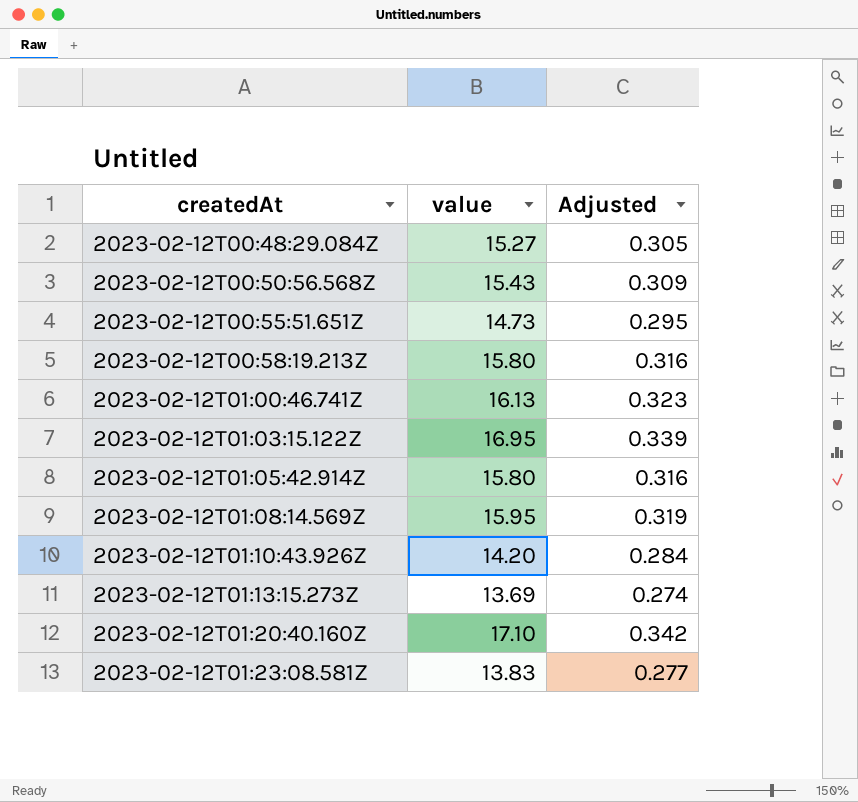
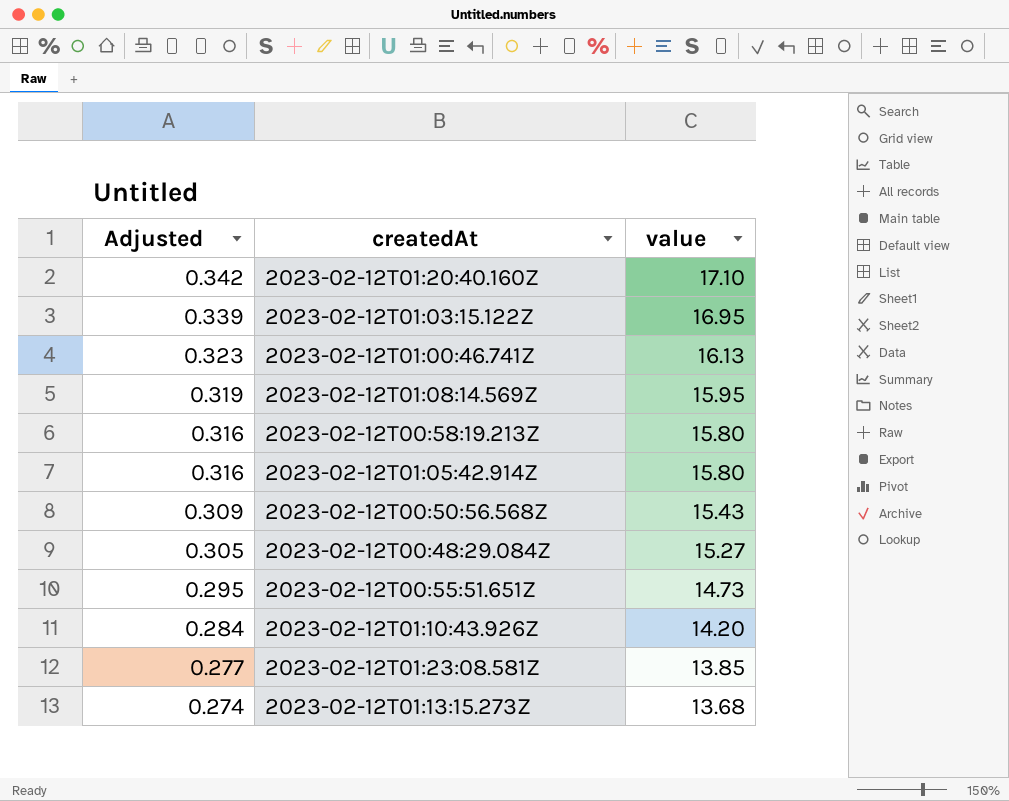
row order: createdAt ascending -> Adjusted descending
column Adjusted | position: 3 -> 1
2023-02-12T01:23:08.581Z | value: 13.83 -> 13.85
2023-02-12T01:13:15.273Z | value: 13.69 -> 13.68

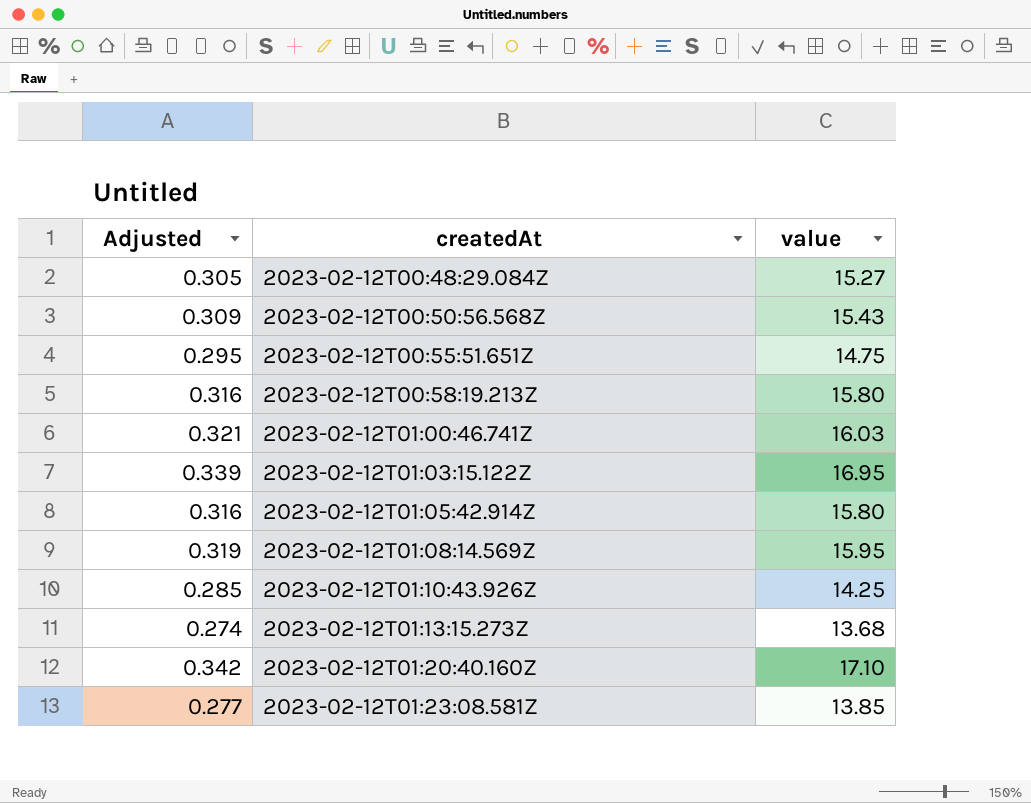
row order: Adjusted descending -> createdAt ascending
2023-02-12T00:55:51.651Z | value: 14.73 -> 14.75
2023-02-12T01:00:46.741Z | Adjusted: 0.323 -> 0.321
2023-02-12T01:00:46.741Z | value: 16.13 -> 16.03
2023-02-12T01:10:43.926Z | Adjusted: 0.284 -> 0.285
2023-02-12T01:10:43.926Z | value: 14.20 -> 14.25

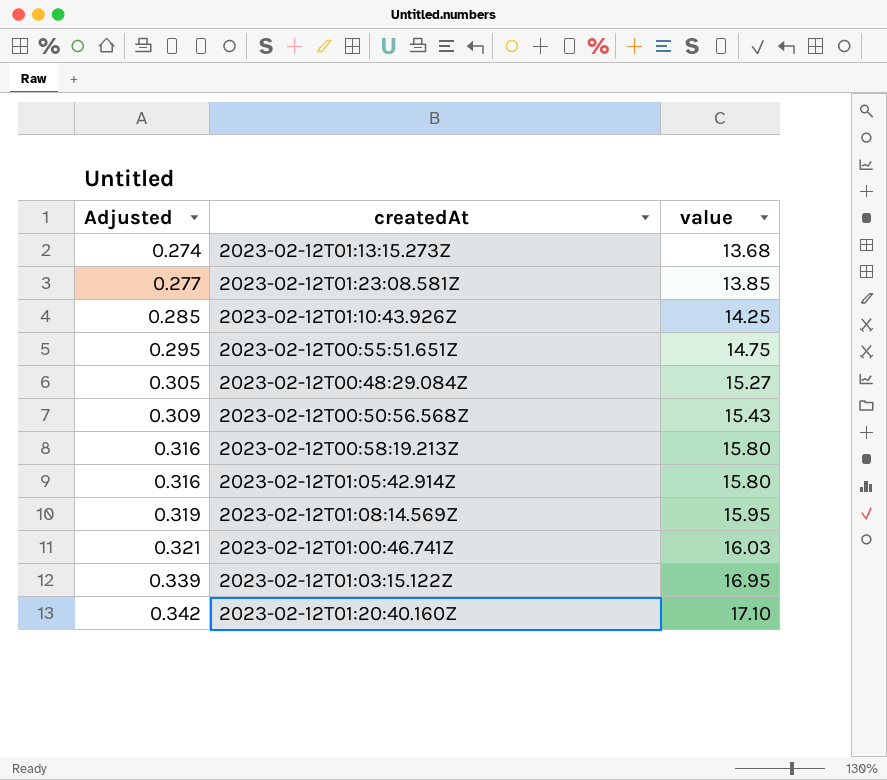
row order: createdAt ascending -> Adjusted ascending

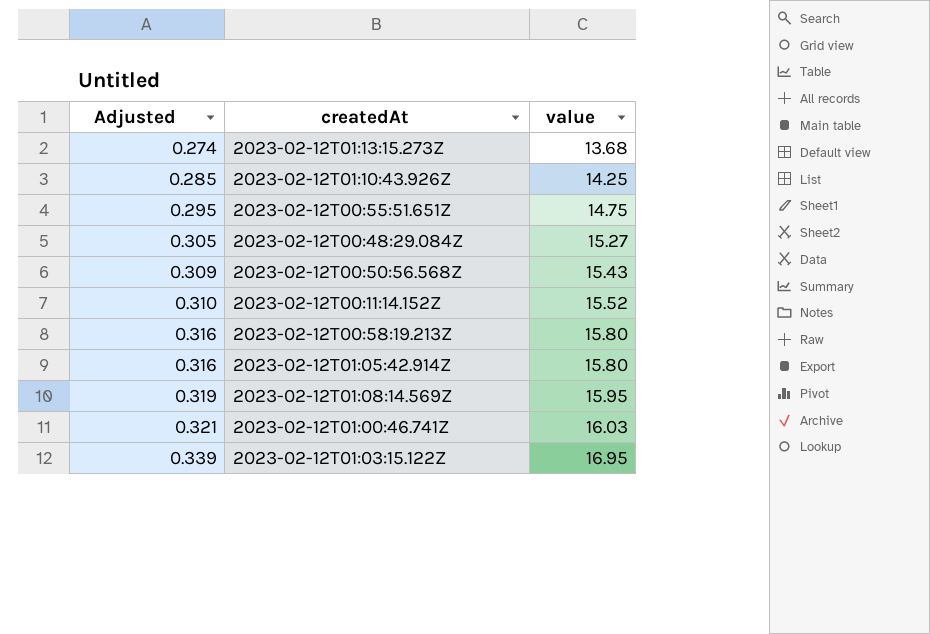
row 2023-02-12T01:23:08.581Z: 0.277 | 13.85 -> none
row 2023-02-12T01:20:40.160Z: 0.342 | 17.10 -> none
row 2023-02-12T00:11:14.152Z: none -> 0.310 | 15.52

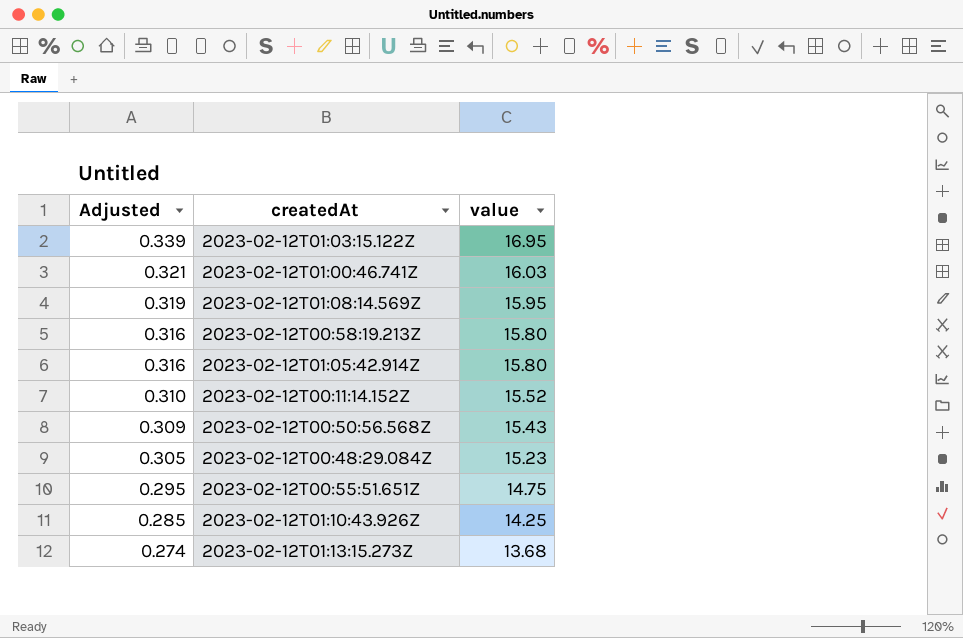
row order: Adjusted ascending -> Adjusted descending
2023-02-12T00:48:29.084Z | value: 15.27 -> 15.23

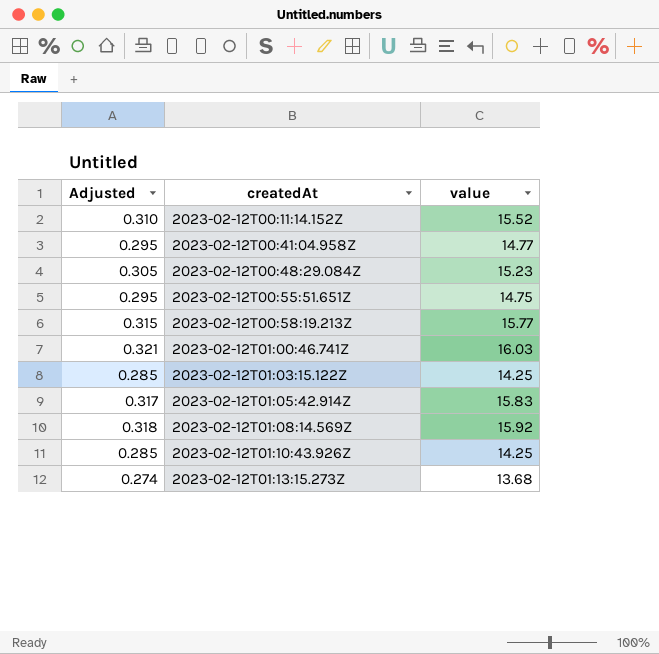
row order: Adjusted descending -> createdAt ascending
row 2023-02-12T00:50:56.568Z: 0.309 | 15.43 -> none
row 2023-02-12T00:41:04.958Z: none -> 0.295 | 14.77
2023-02-12T00:58:19.213Z | Adjusted: 0.316 -> 0.315
2023-02-12T00:58:19.213Z | value: 15.80 -> 15.77
2023-02-12T01:03:15.122Z | Adjusted: 0.339 -> 0.285
2023-02-12T01:03:15.122Z | value: 16.95 -> 14.25
2023-02-12T01:05:42.914Z | Adjusted: 0.316 -> 0.317
2023-02-12T01:05:42.914Z | value: 15.80 -> 15.83
2023-02-12T01:08:14.569Z | Adjusted: 0.319 -> 0.318
2023-02-12T01:08:14.569Z | value: 15.95 -> 15.92

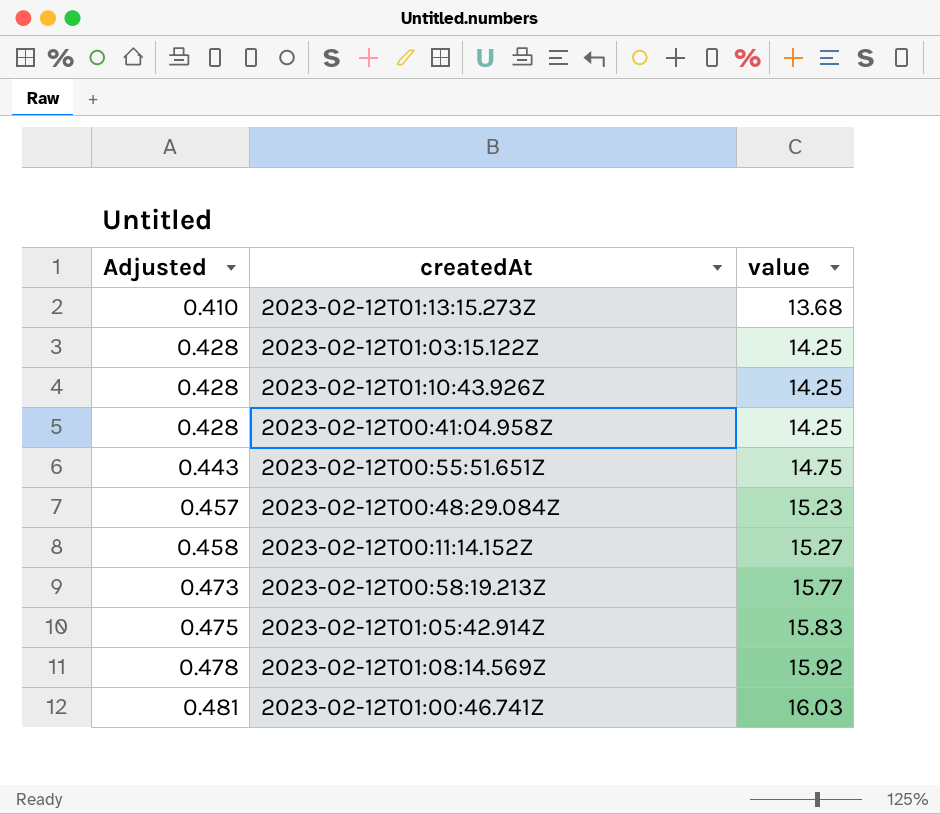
row order: createdAt ascending -> Adjusted ascending
column Adjusted | formula: [value] * 0.02 -> [value] * 0.03
2023-02-12T00:41:04.958Z | value: 14.77 -> 14.25
2023-02-12T00:11:14.152Z | value: 15.52 -> 15.27

